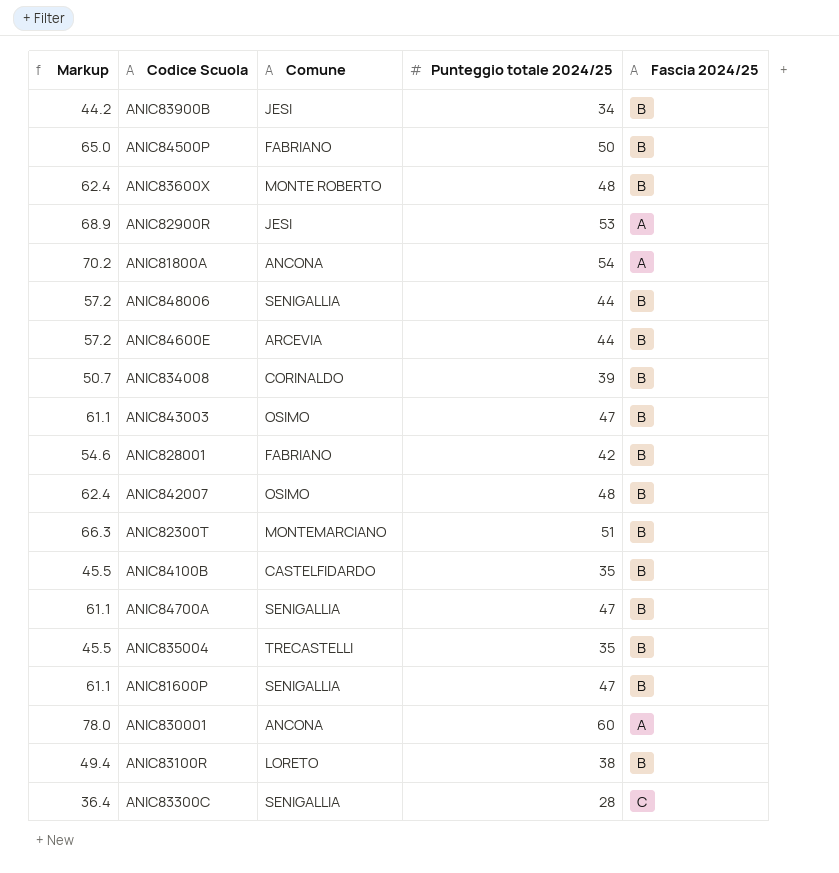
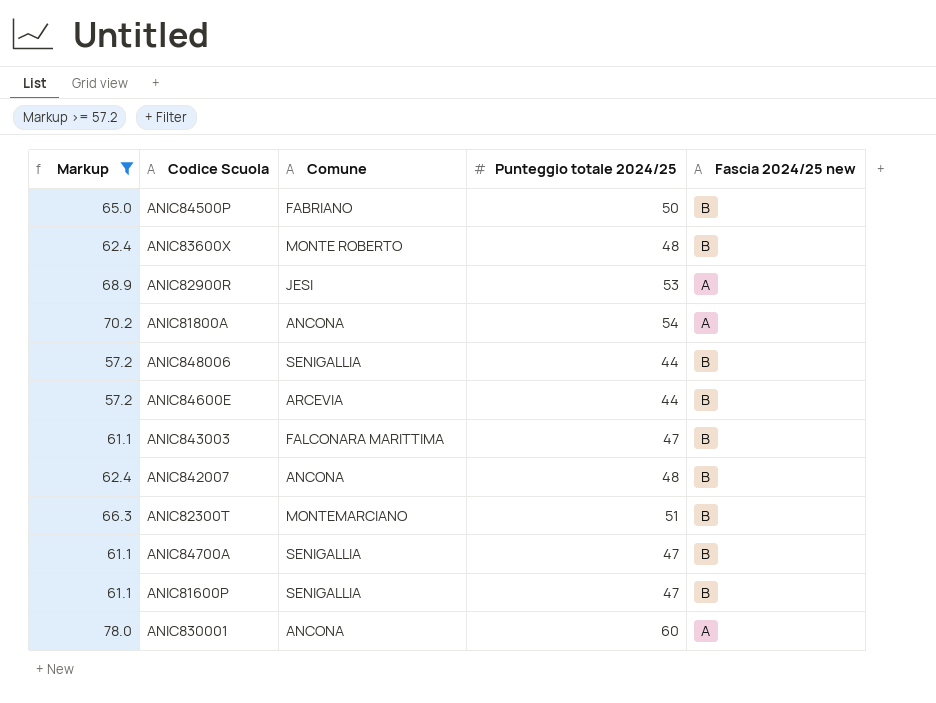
filter: none -> Markup >= 57.2
column name: Fascia 2024/25 -> Fascia 2024/25 new
ANIC843003 | Comune: OSIMO -> FALCONARA MARITTIMA
ANIC842007 | Comune: OSIMO -> ANCONA

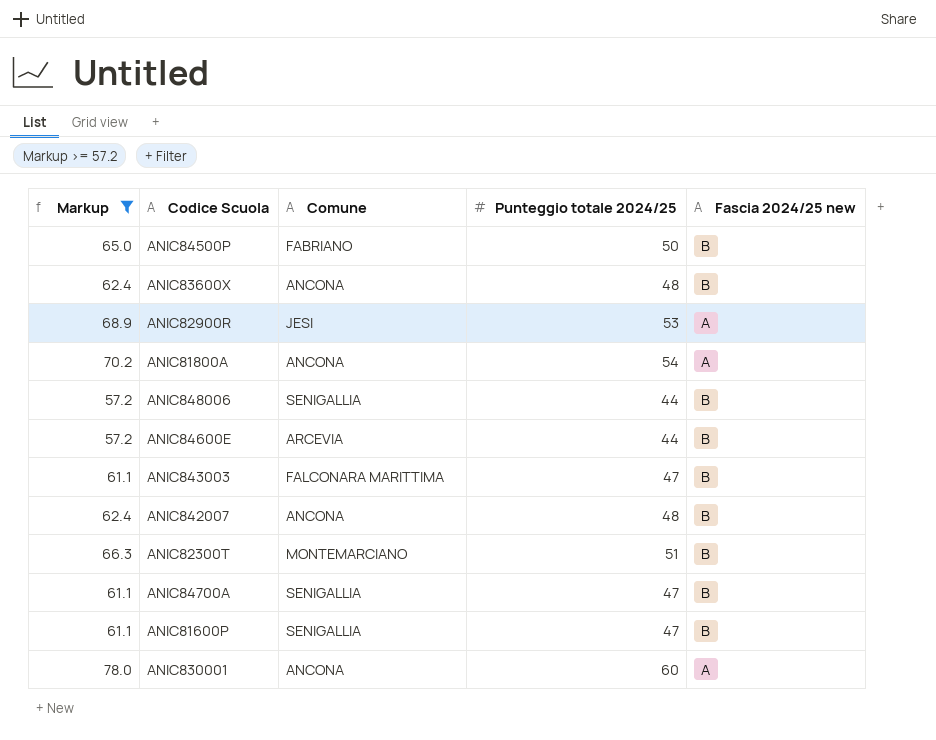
ANIC83600X | Comune: MONTE ROBERTO -> ANCONA

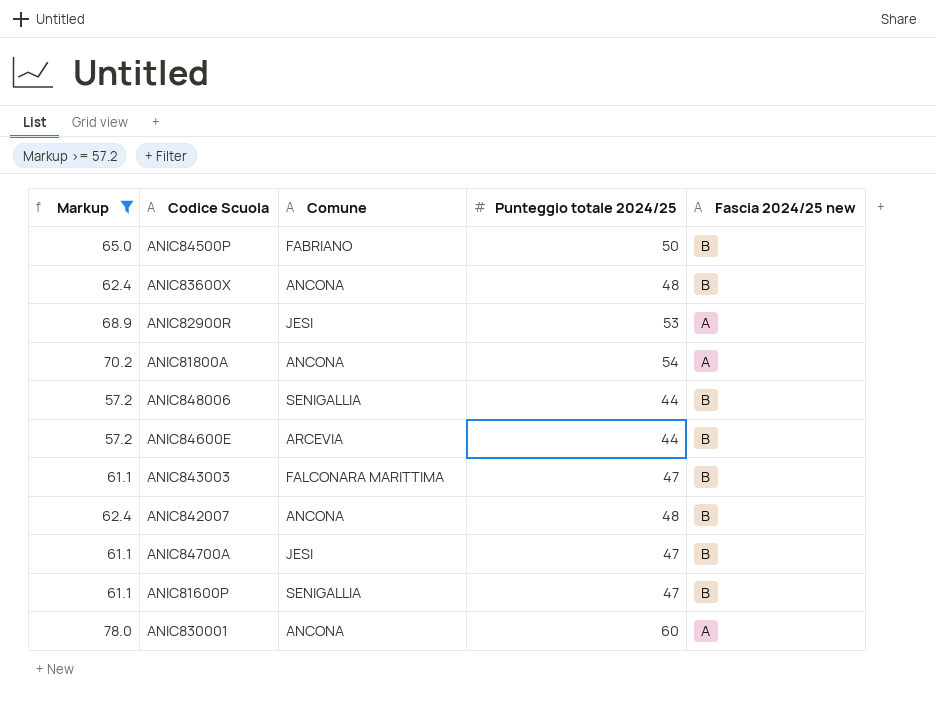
row ANIC82300T: 66.3 | MONTEMARCIANO | 51 | B -> none
ANIC84700A | Comune: SENIGALLIA -> JESI

